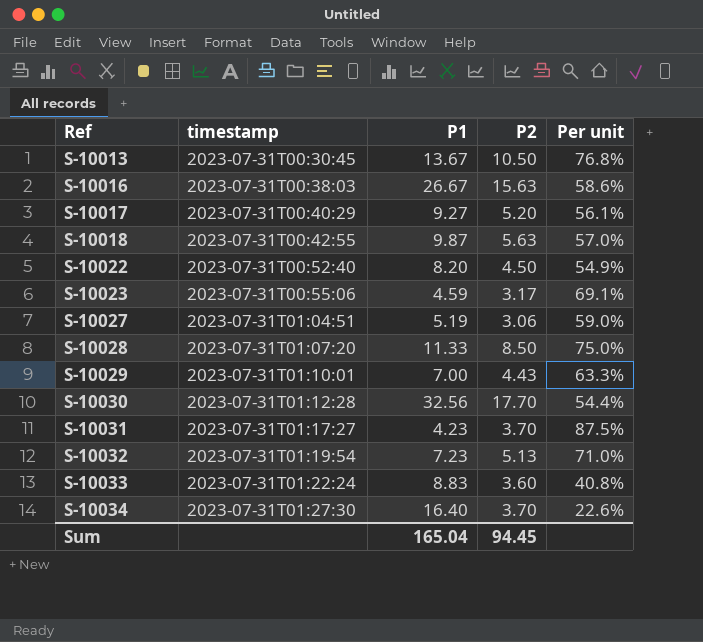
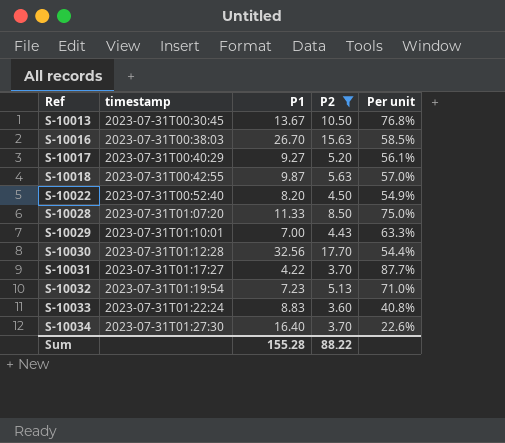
filter: none -> P2 >= 3.60
S-10016 | P1: 26.67 -> 26.70
S-10016 | Per unit: 58.6% -> 58.5%
S-10031 | P1: 4.23 -> 4.22
S-10031 | Per unit: 87.5% -> 87.7%
Sum | P1: 165.04 -> 155.28
Sum | P2: 94.45 -> 88.22

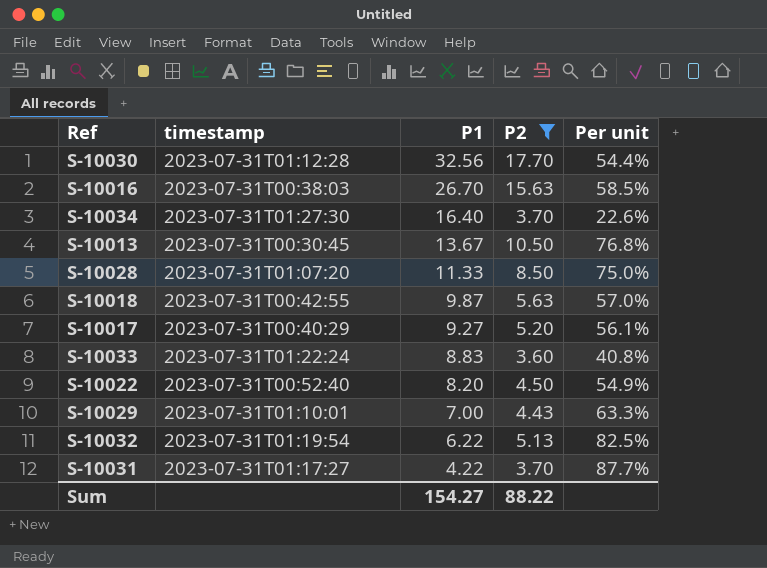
row order: Ref ascending -> P1 descending
S-10032 | P1: 7.23 -> 6.22
S-10032 | Per unit: 71.0% -> 82.5%
Sum | P1: 155.28 -> 154.27

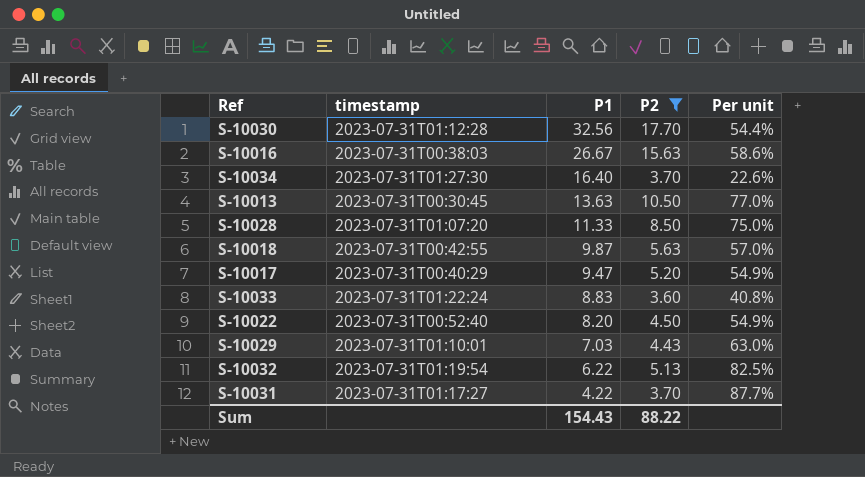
S-10016 | P1: 26.70 -> 26.67
S-10016 | Per unit: 58.5% -> 58.6%
S-10013 | P1: 13.67 -> 13.63
S-10013 | Per unit: 76.8% -> 77.0%
S-10017 | P1: 9.27 -> 9.47
S-10017 | Per unit: 56.1% -> 54.9%
S-10029 | P1: 7.00 -> 7.03
S-10029 | Per unit: 63.3% -> 63.0%
Sum | P1: 154.27 -> 154.43

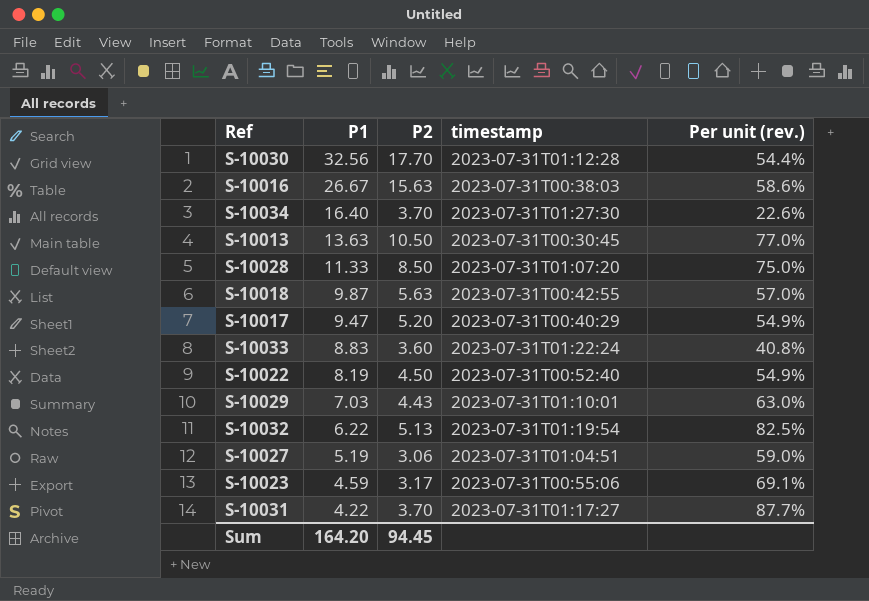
filter: P2 >= 3.60 -> none
column timestamp | position: 2 -> 4
column name: Per unit -> Per unit (rev.)
S-10022 | P1: 8.20 -> 8.19
Sum | P1: 154.43 -> 164.20
Sum | P2: 88.22 -> 94.45

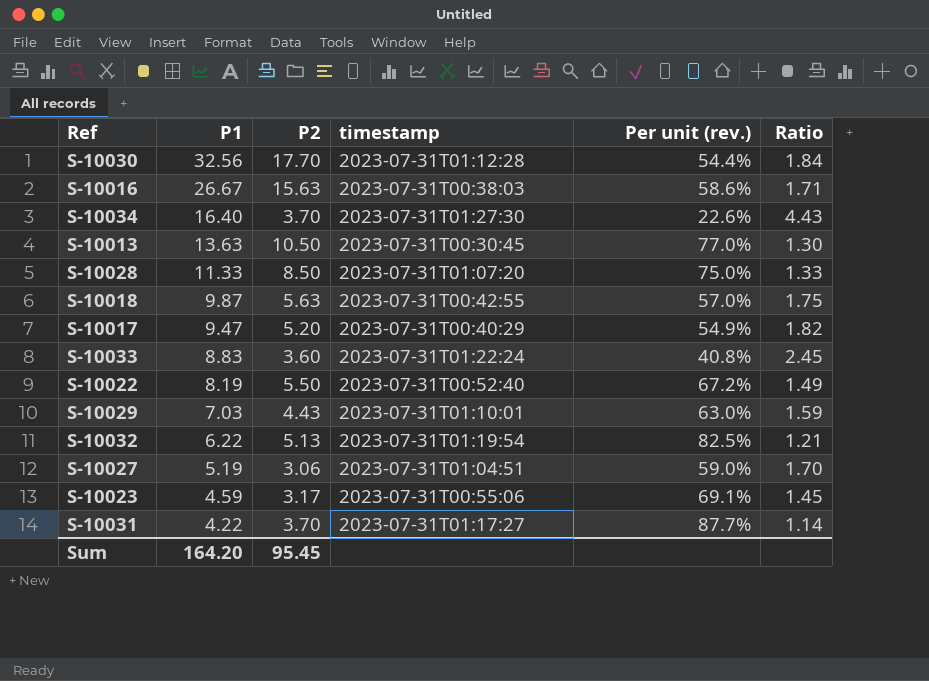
column Ratio | formula: none -> [P1] / [P2]
S-10022 | P2: 4.50 -> 5.50
S-10022 | Per unit (rev.): 54.9% -> 67.2%
Sum | P2: 94.45 -> 95.45

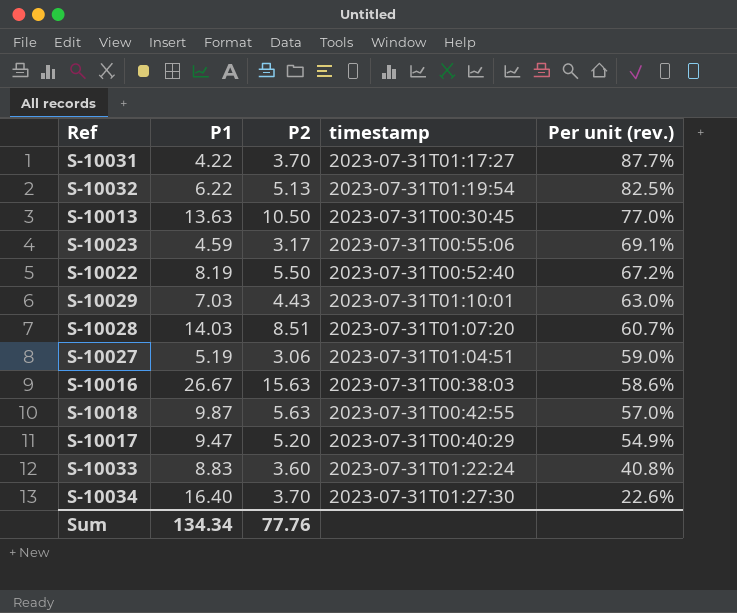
row order: P1 descending -> Per unit (rev.) descending
column Ratio | formula: [P1] / [P2] -> none
row S-10030: 32.56 | 17.70 | 2023-07-31T01:12:28 | 54.4% | 1.84 -> none
S-10028 | P1: 11.33 -> 14.03
S-10028 | P2: 8.50 -> 8.51
S-10028 | Per unit (rev.): 75.0% -> 60.7%
Sum | P1: 164.20 -> 134.34
Sum | P2: 95.45 -> 77.76

